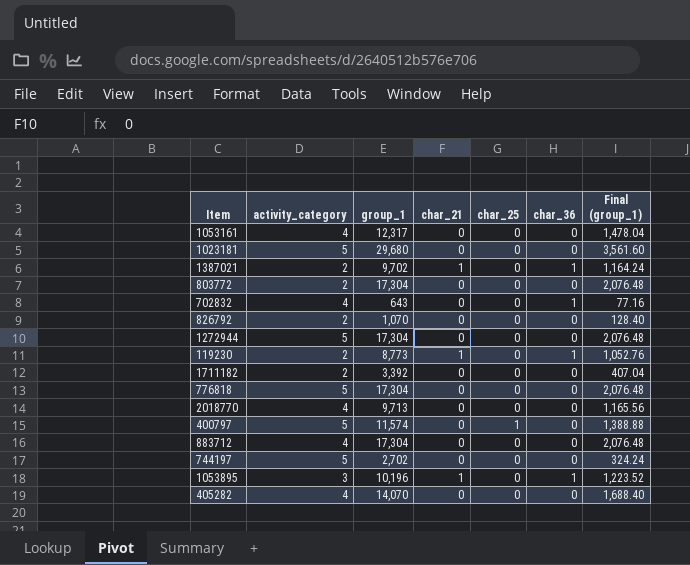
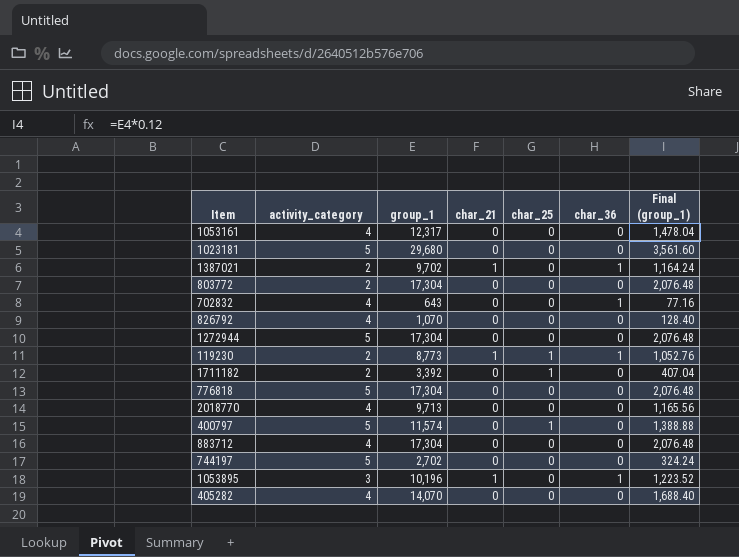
826792 | activity_category: 2 -> 4
119230 | char_25: 0 -> 1
1711182 | char_25: 0 -> 1

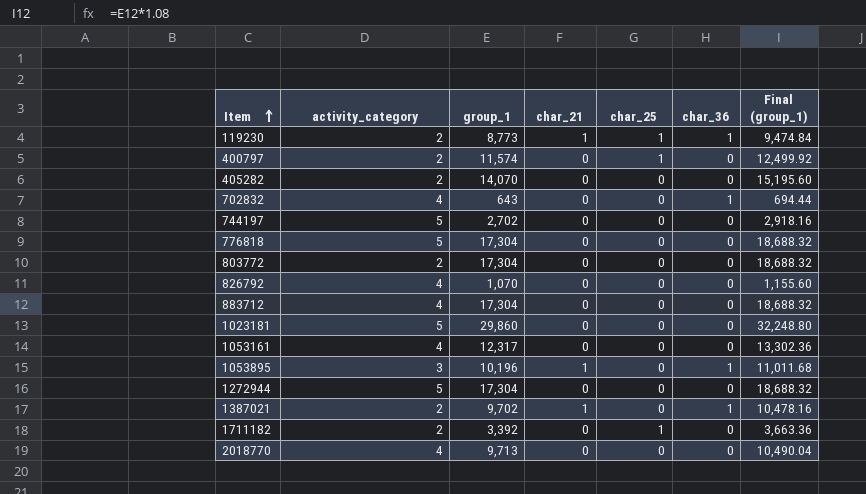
row order: none -> Item ascending
column Final (group_1) | formula: [group_1] * 0.12 -> [group_1] * 1.08
400797 | activity_category: 5 -> 2
405282 | activity_category: 4 -> 2
1023181 | group_1: 29,680 -> 29,860

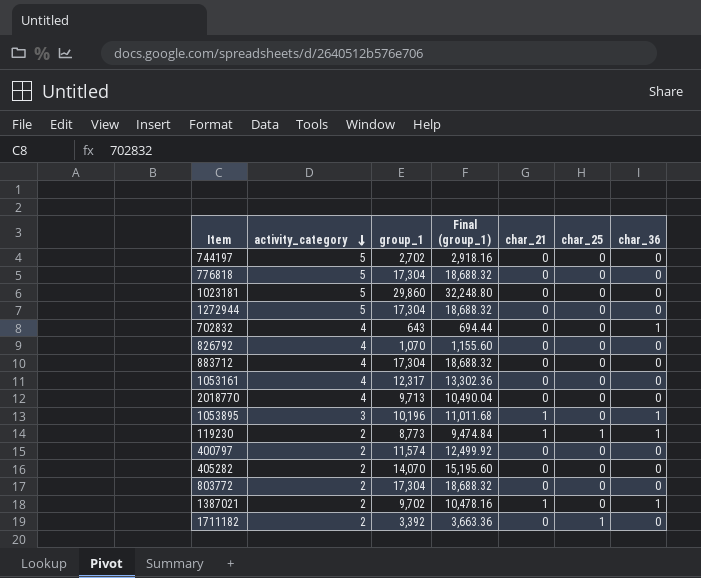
row order: Item ascending -> activity_category descending
column Final (group_1) | position: 7 -> 4
400797 | char_25: 1 -> 0

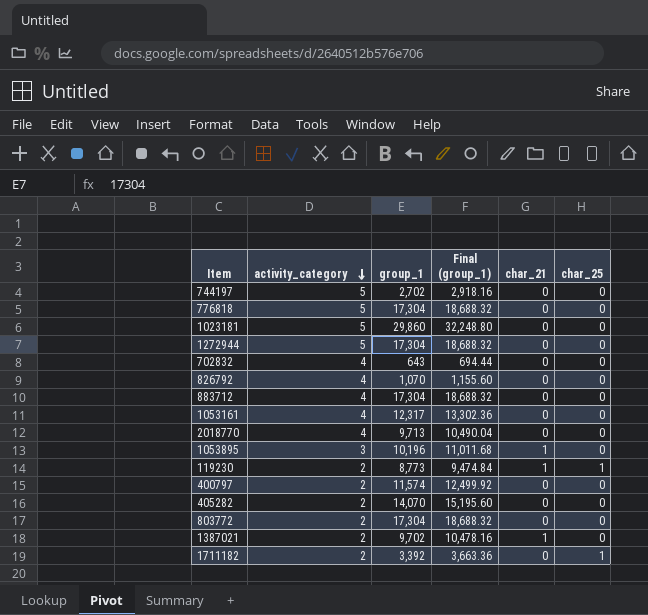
column char_36 | position: 7 -> none

